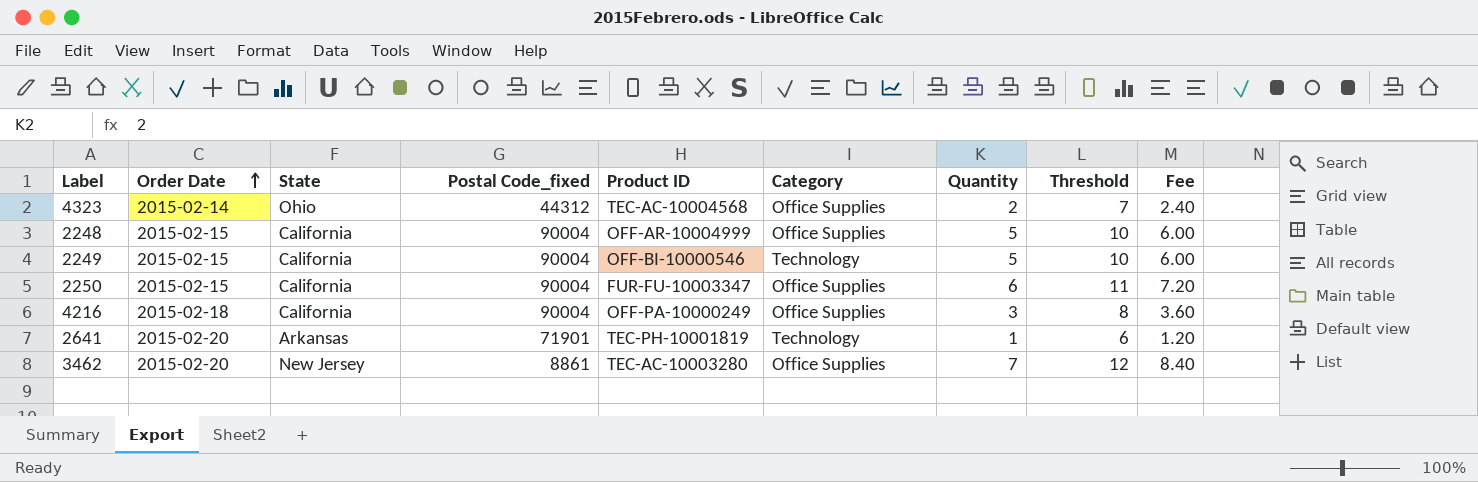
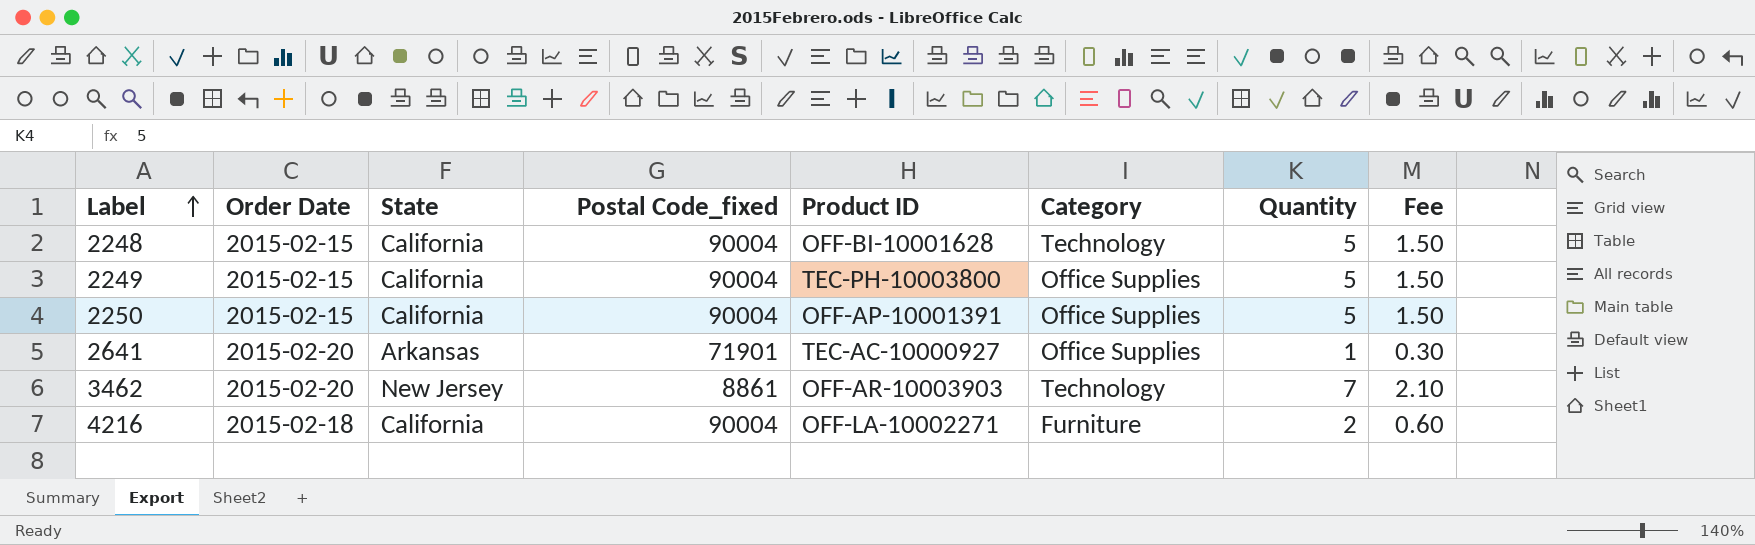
row order: Order Date ascending -> Label ascending
column Threshold | formula: [Quantity] + 5 -> none
column Fee | formula: [Quantity] * 1.2 -> [Quantity] * 0.3
row 4323: 2015-02-14 | Ohio | 44312 | TEC-AC-10004568 | Office Supplies | 2 | 7 | 2.40 -> none
2248 | Product ID: OFF-AR-10004999 -> OFF-BI-10001628
2248 | Category: Office Supplies -> Technology
2249 | Product ID: OFF-BI-10000546 -> TEC-PH-10003800
2249 | Category: Technology -> Office Supplies
2250 | Product ID: FUR-FU-10003347 -> OFF-AP-10001391
2250 | Quantity: 6 -> 5
2641 | Product ID: TEC-PH-10001819 -> TEC-AC-10000927
2641 | Category: Technology -> Office Supplies
3462 | Product ID: TEC-AC-10003280 -> OFF-AR-10003903
3462 | Category: Office Supplies -> Technology
4216 | Product ID: OFF-PA-10000249 -> OFF-LA-10002271
4216 | Category: Office Supplies -> Furniture
4216 | Quantity: 3 -> 2

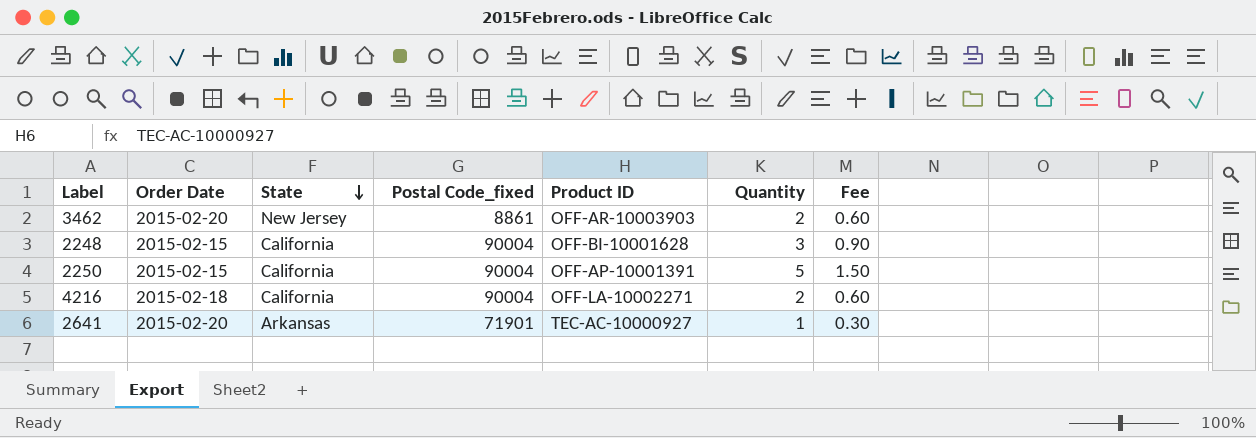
row order: Label ascending -> State descending
column Category | position: 6 -> none
row 2249: 2015-02-15 | California | 90004 | TEC-PH-10003800 | Office Supplies | 5 | 1.50 -> none
3462 | Quantity: 7 -> 2
3462 | Fee: 2.10 -> 0.60
2248 | Quantity: 5 -> 3
2248 | Fee: 1.50 -> 0.90

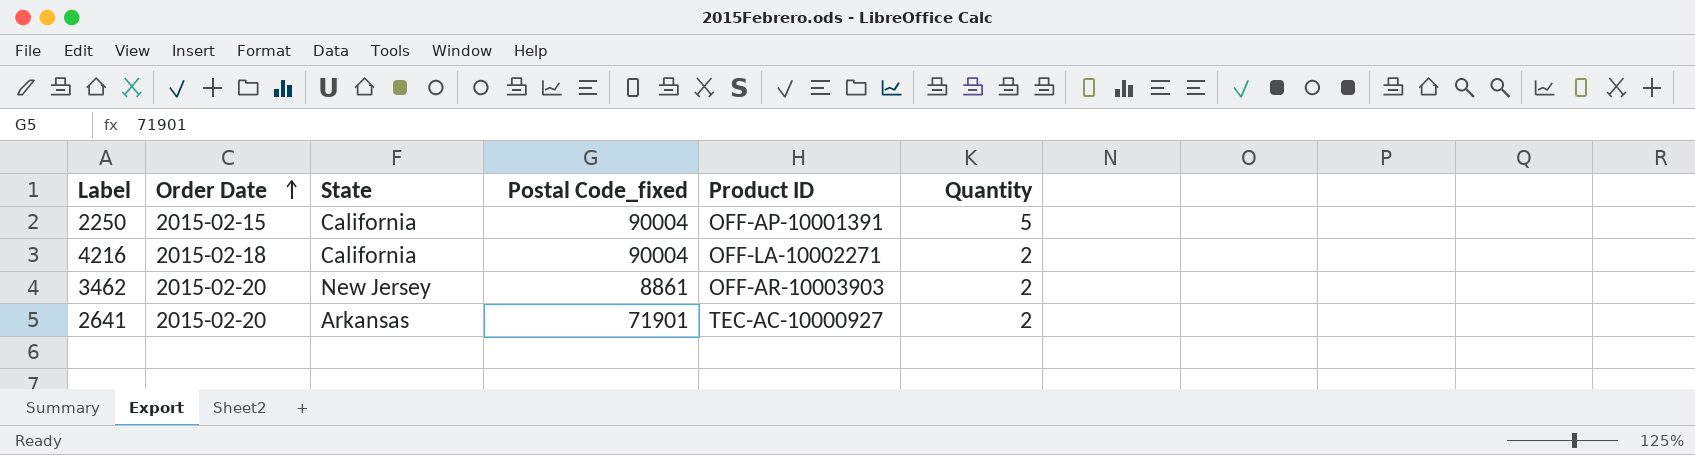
row order: State descending -> Order Date ascending
column Fee | formula: [Quantity] * 0.3 -> none
row 2248: 2015-02-15 | California | 90004 | OFF-BI-10001628 | 3 | 0.90 -> none
2641 | Quantity: 1 -> 2

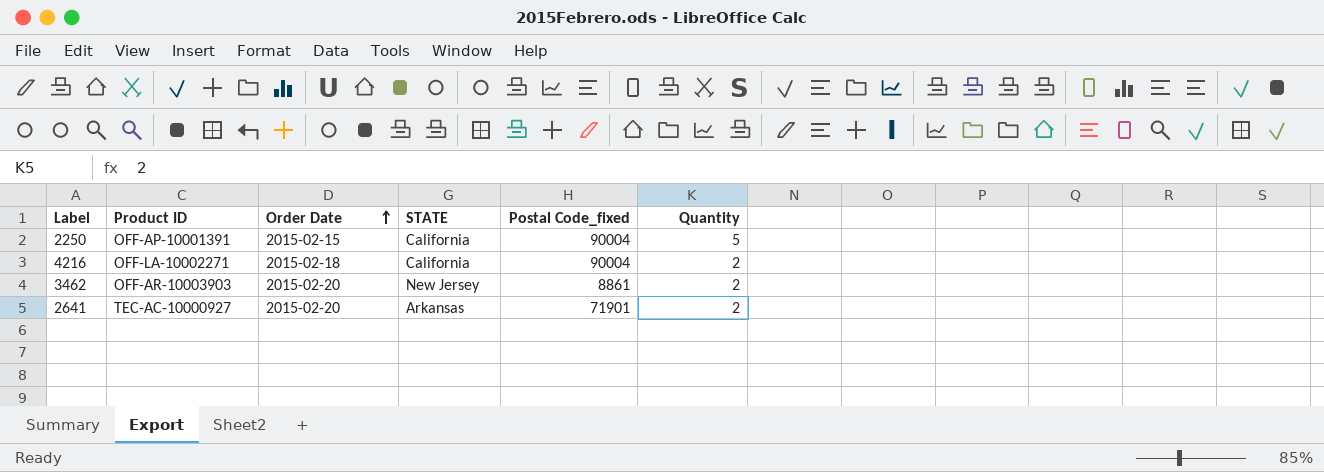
column Product ID | position: 5 -> 2
column name: State -> STATE

